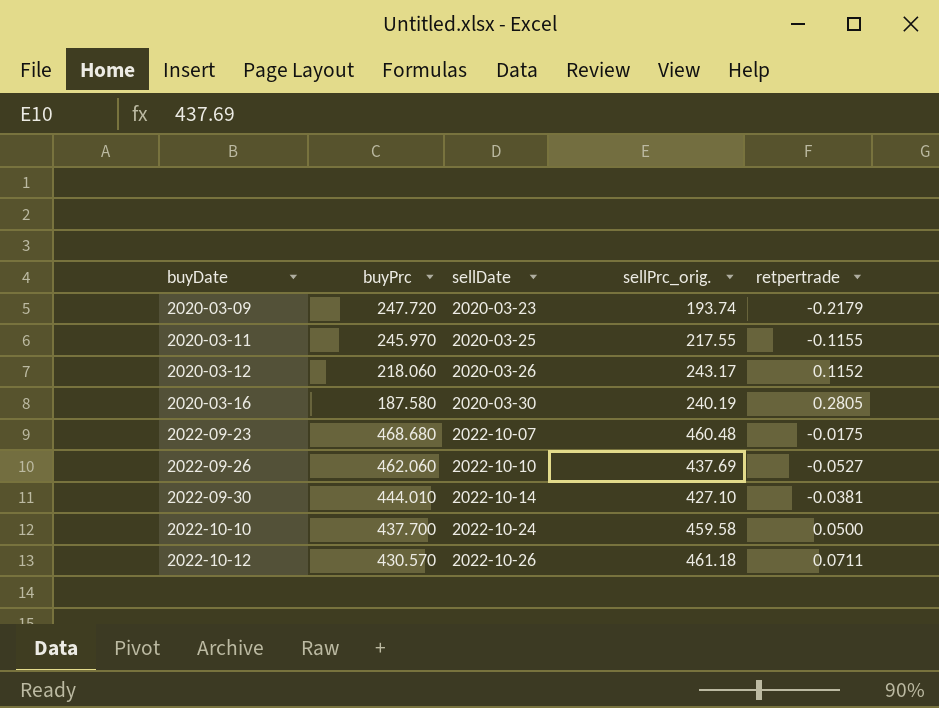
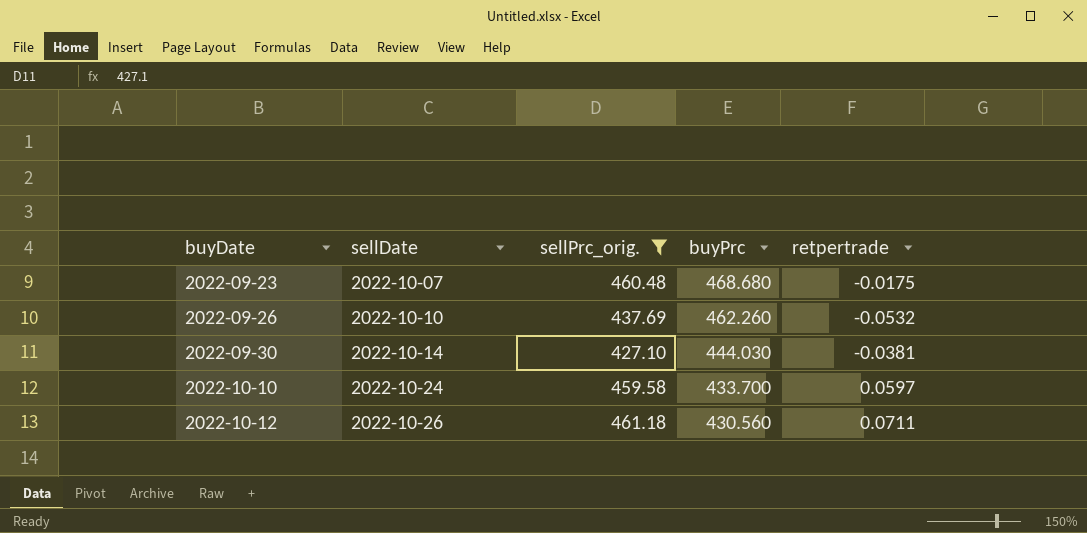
filter: none -> sellPrc_orig. >= 427.10
column buyPrc | position: 2 -> 4
2022-09-26 | buyPrc: 462.060 -> 462.260
2022-09-26 | retpertrade: -0.0527 -> -0.0532
2022-09-30 | buyPrc: 444.010 -> 444.030
2022-10-10 | buyPrc: 437.700 -> 433.700
2022-10-10 | retpertrade: 0.0500 -> 0.0597
2022-10-12 | buyPrc: 430.570 -> 430.560

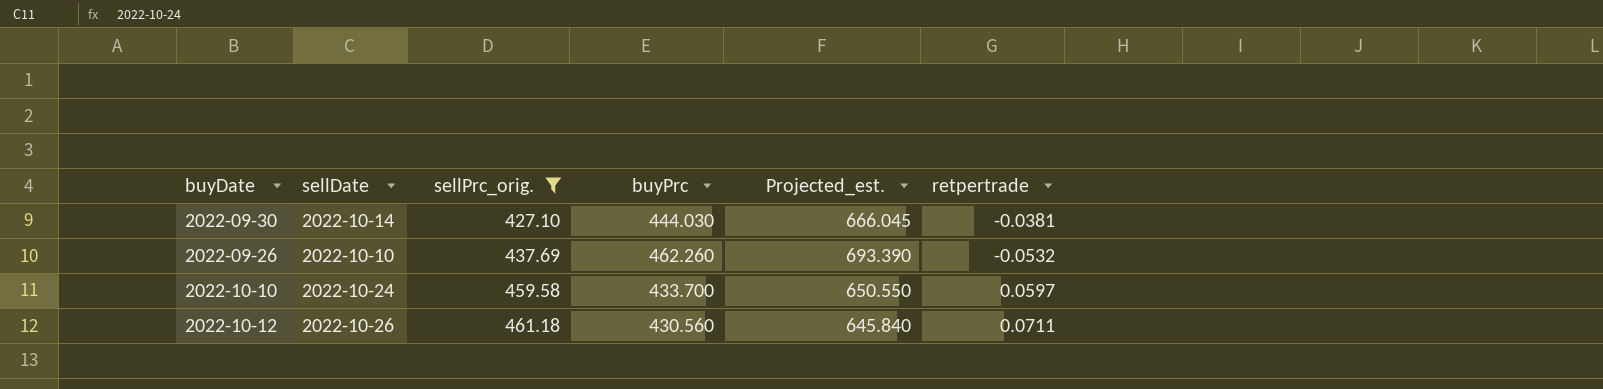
row order: buyDate ascending -> sellPrc_orig. ascending
column Projected_est. | formula: none -> [buyPrc] * 1.5
row 2022-09-23: 2022-10-07 | 460.48 | 468.680 | -0.0175 -> none

